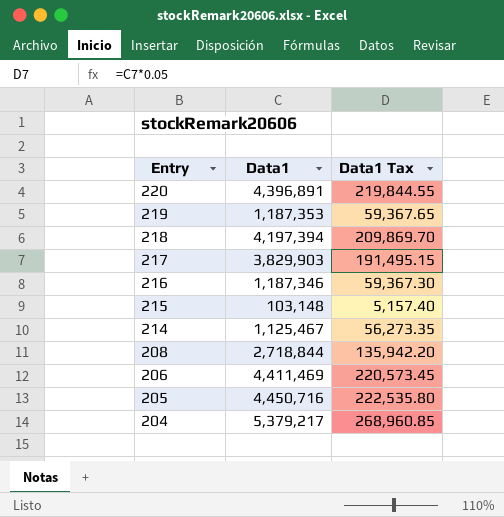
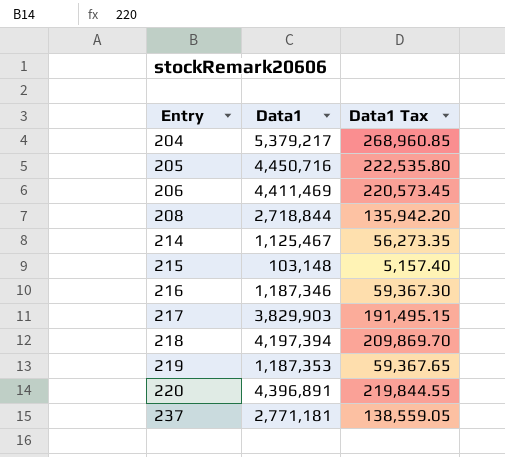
row order: Entry descending -> Entry ascending
row 237: none -> 2,771,181 | 138,559.05

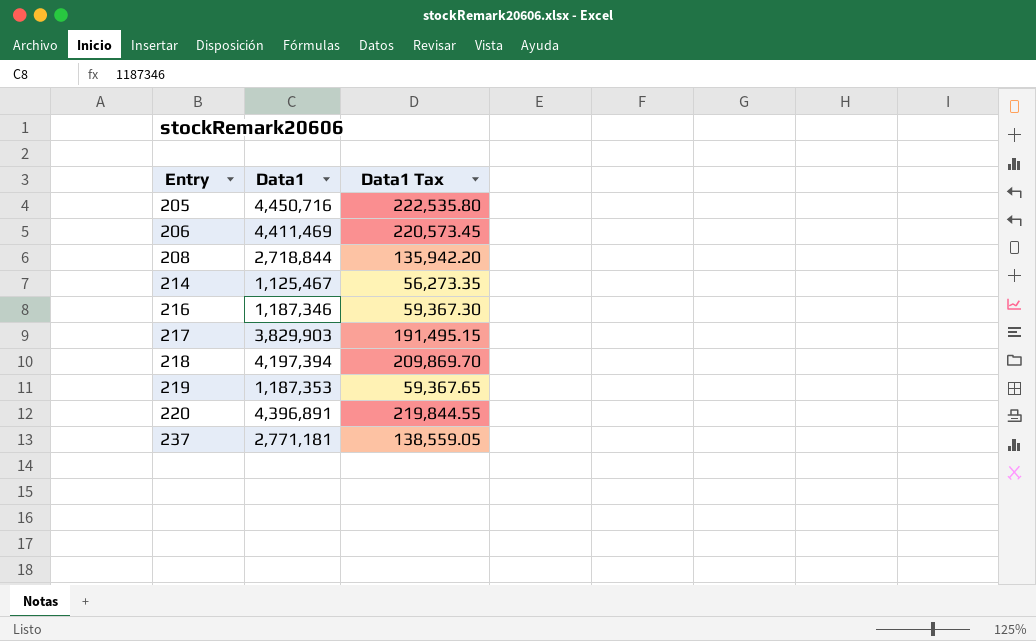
row 204: 5,379,217 | 268,960.85 -> none
row 215: 103,148 | 5,157.40 -> none

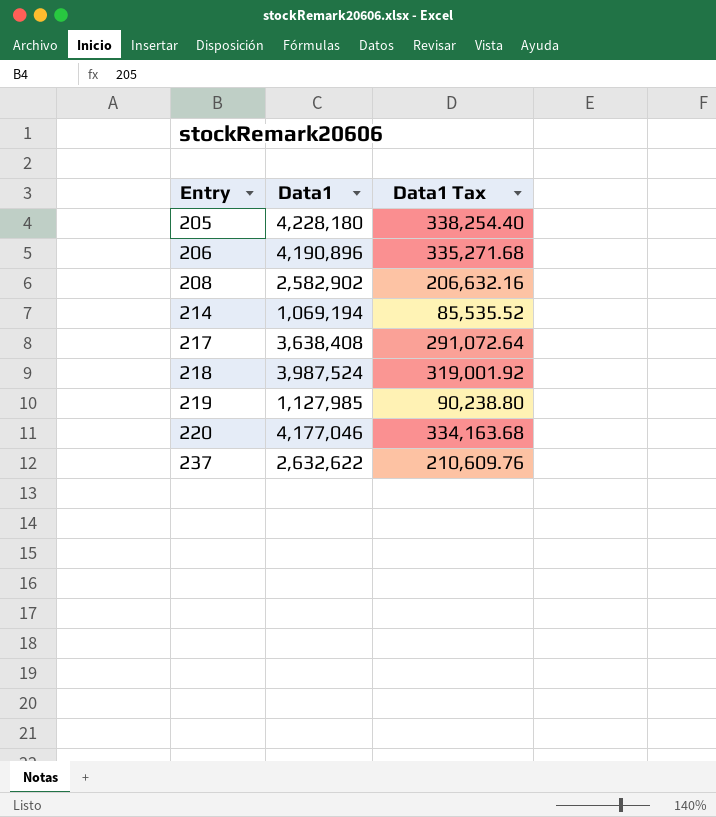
column Data1 Tax | formula: [Data1] * 0.05 -> [Data1] * 0.08
row 216: 1,187,346 | 59,367.30 -> none
205 | Data1: 4,450,716 -> 4,228,180
206 | Data1: 4,411,469 -> 4,190,896
208 | Data1: 2,718,844 -> 2,582,902
214 | Data1: 1,125,467 -> 1,069,194
217 | Data1: 3,829,903 -> 3,638,408
218 | Data1: 4,197,394 -> 3,987,524
219 | Data1: 1,187,353 -> 1,127,985
220 | Data1: 4,396,891 -> 4,177,046
237 | Data1: 2,771,181 -> 2,632,622

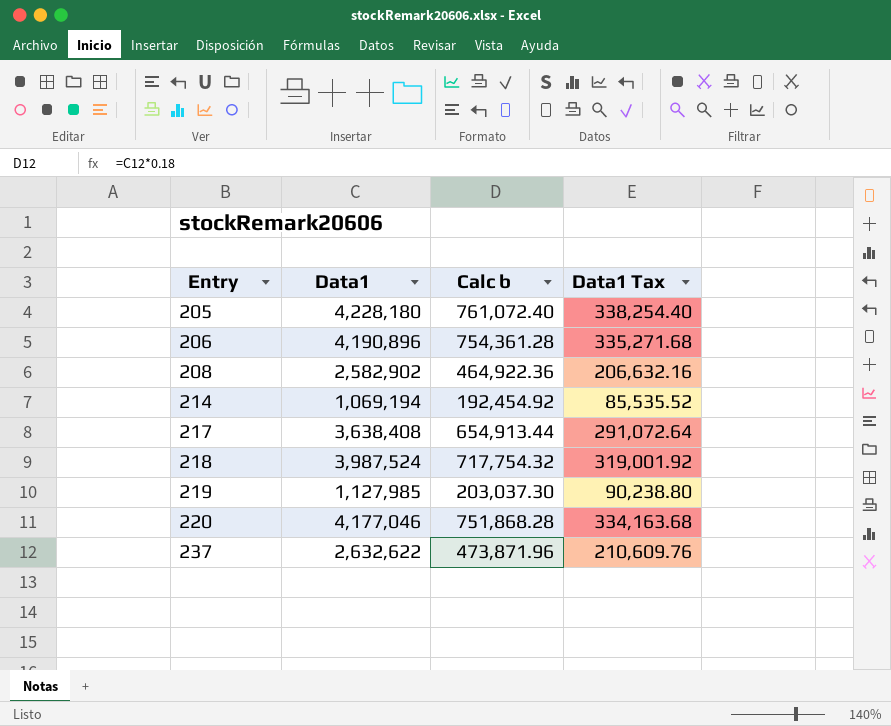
column Calc b | formula: none -> [Data1] * 0.18

